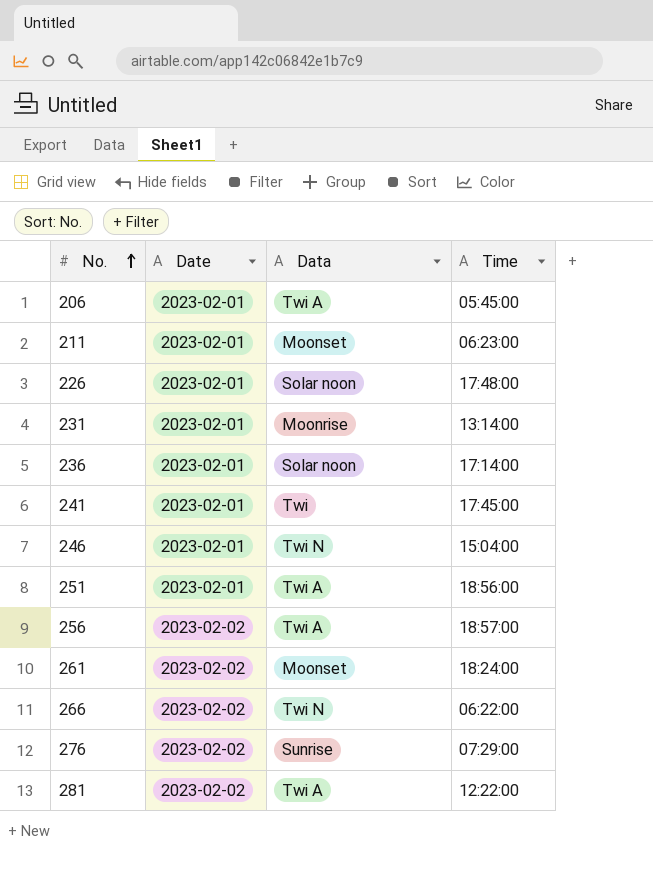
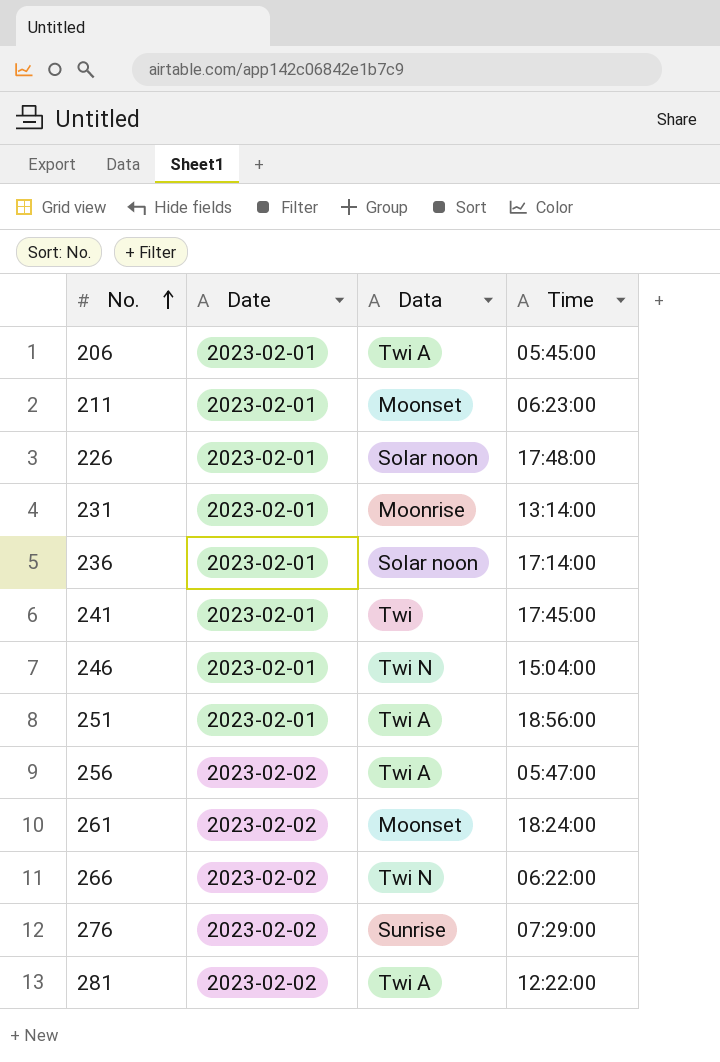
256 | Time: 18:57:00 -> 05:47:00

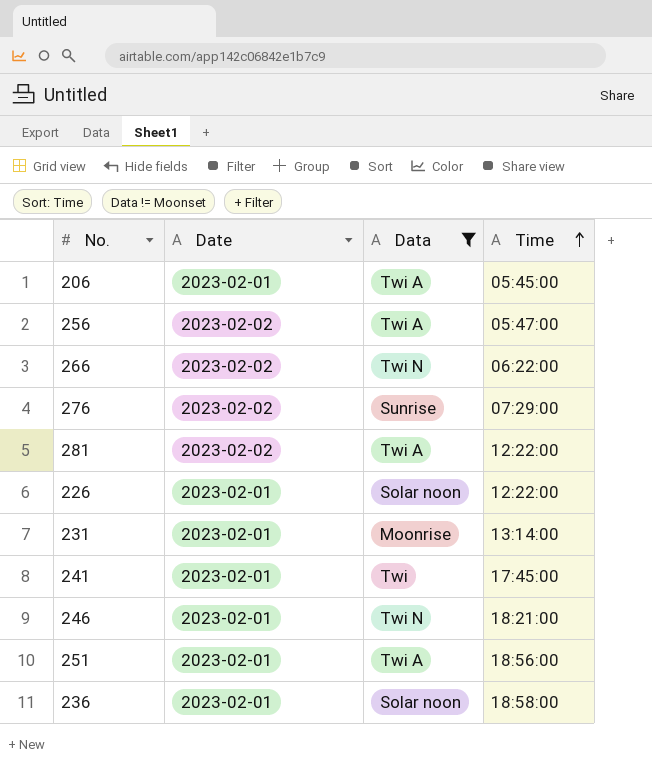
filter: none -> Data != Moonset
row order: No. ascending -> Time ascending
226 | Time: 17:48:00 -> 12:22:00
246 | Time: 15:04:00 -> 18:21:00
236 | Time: 17:14:00 -> 18:58:00

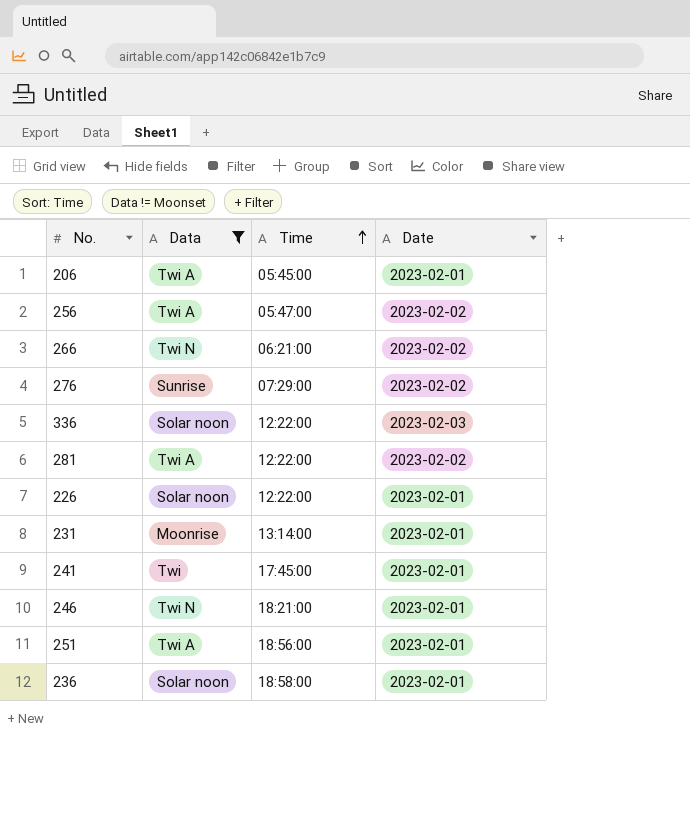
column Date | position: 2 -> 4
266 | Time: 06:22:00 -> 06:21:00
row 336: none -> Solar noon | 12:22:00 | 2023-02-03

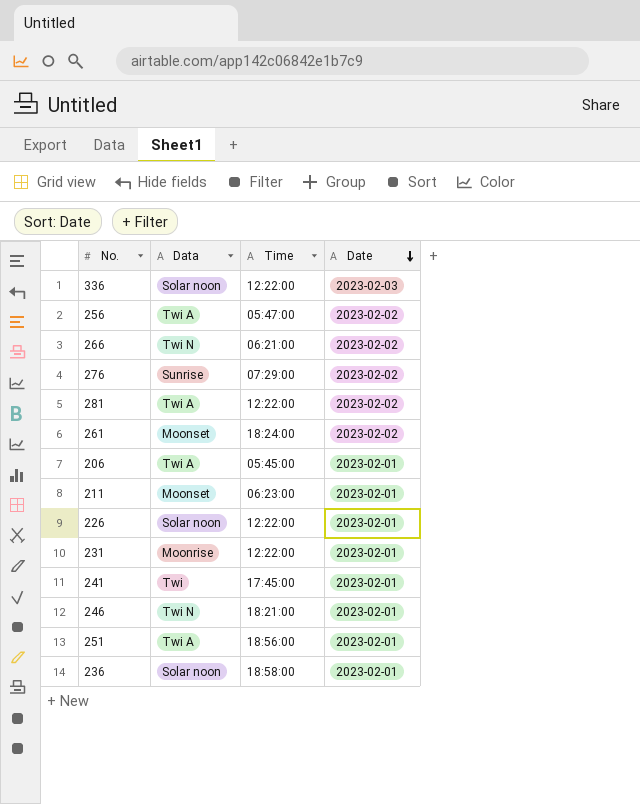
filter: Data != Moonset -> none
row order: Time ascending -> Date descending
231 | Time: 13:14:00 -> 12:22:00

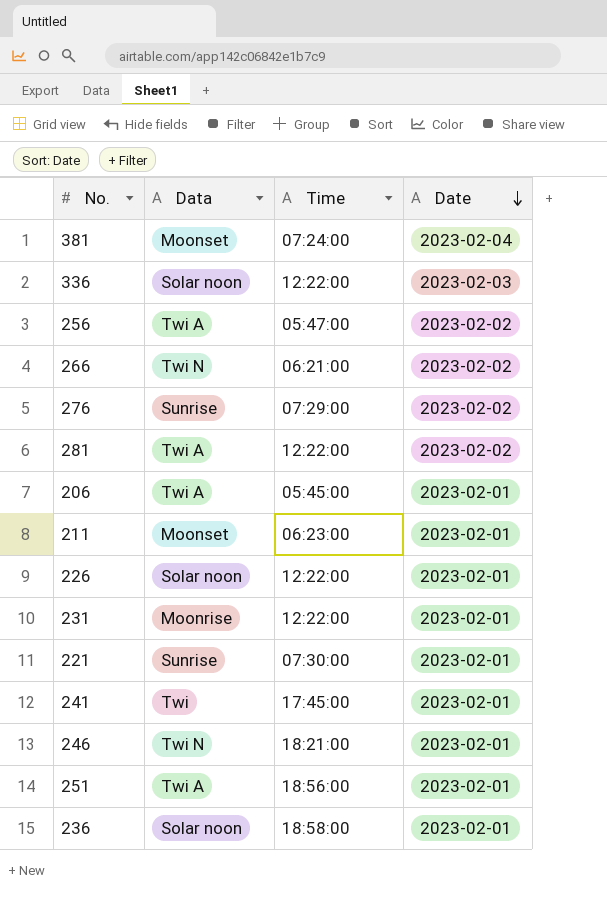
row 261: Moonset | 18:24:00 | 2023-02-02 -> none
row 381: none -> Moonset | 07:24:00 | 2023-02-04
row 221: none -> Sunrise | 07:30:00 | 2023-02-01

